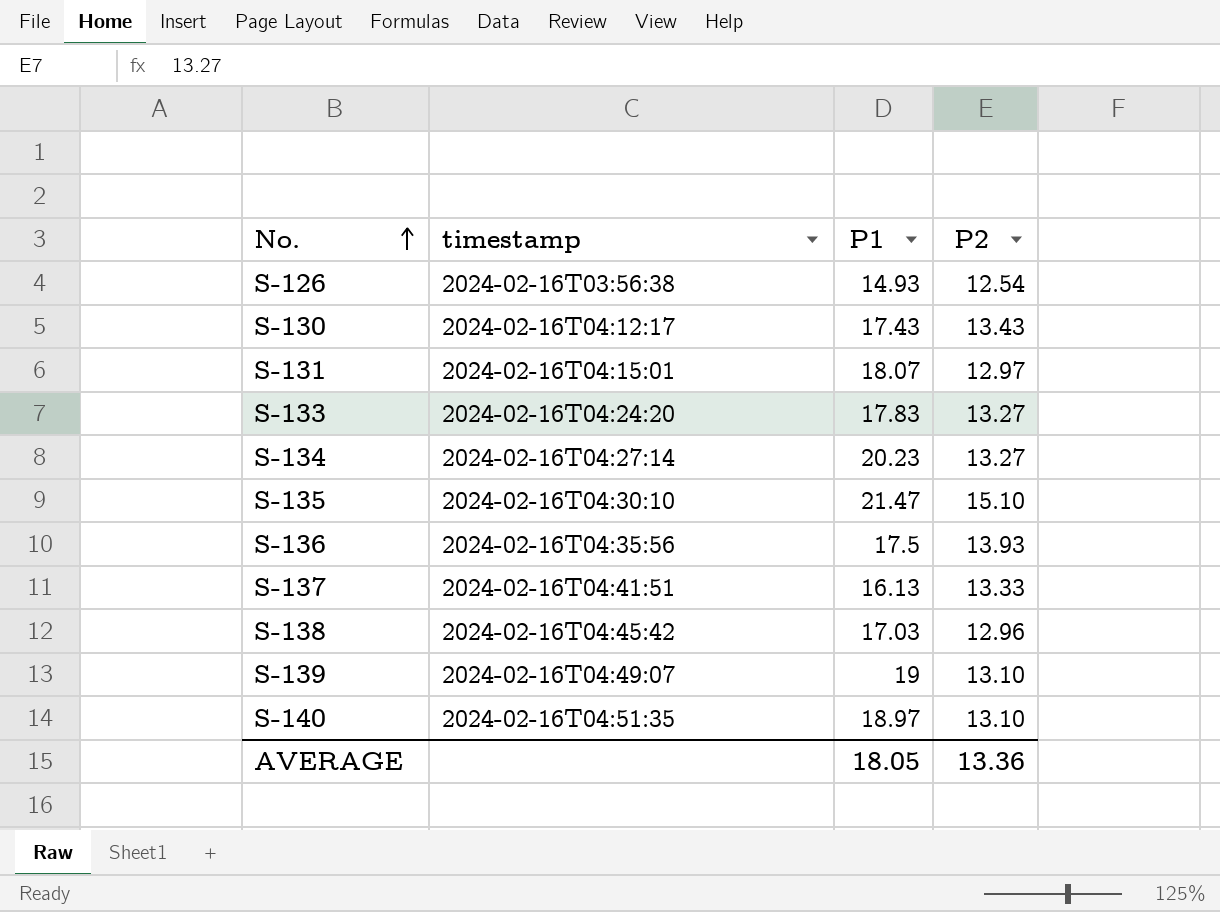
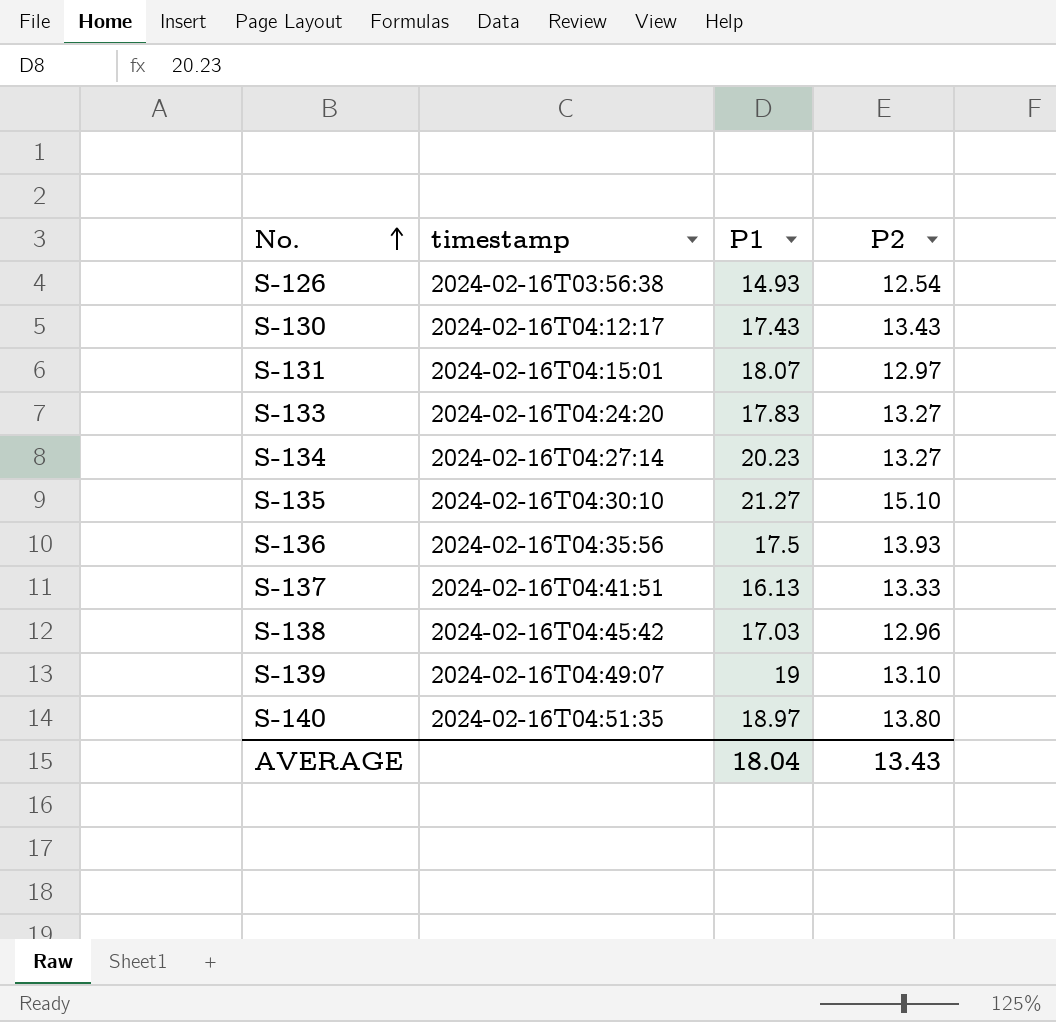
S-135 | P1: 21.47 -> 21.27
S-140 | P2: 13.10 -> 13.80
AVERAGE | P1: 18.05 -> 18.04
AVERAGE | P2: 13.36 -> 13.43

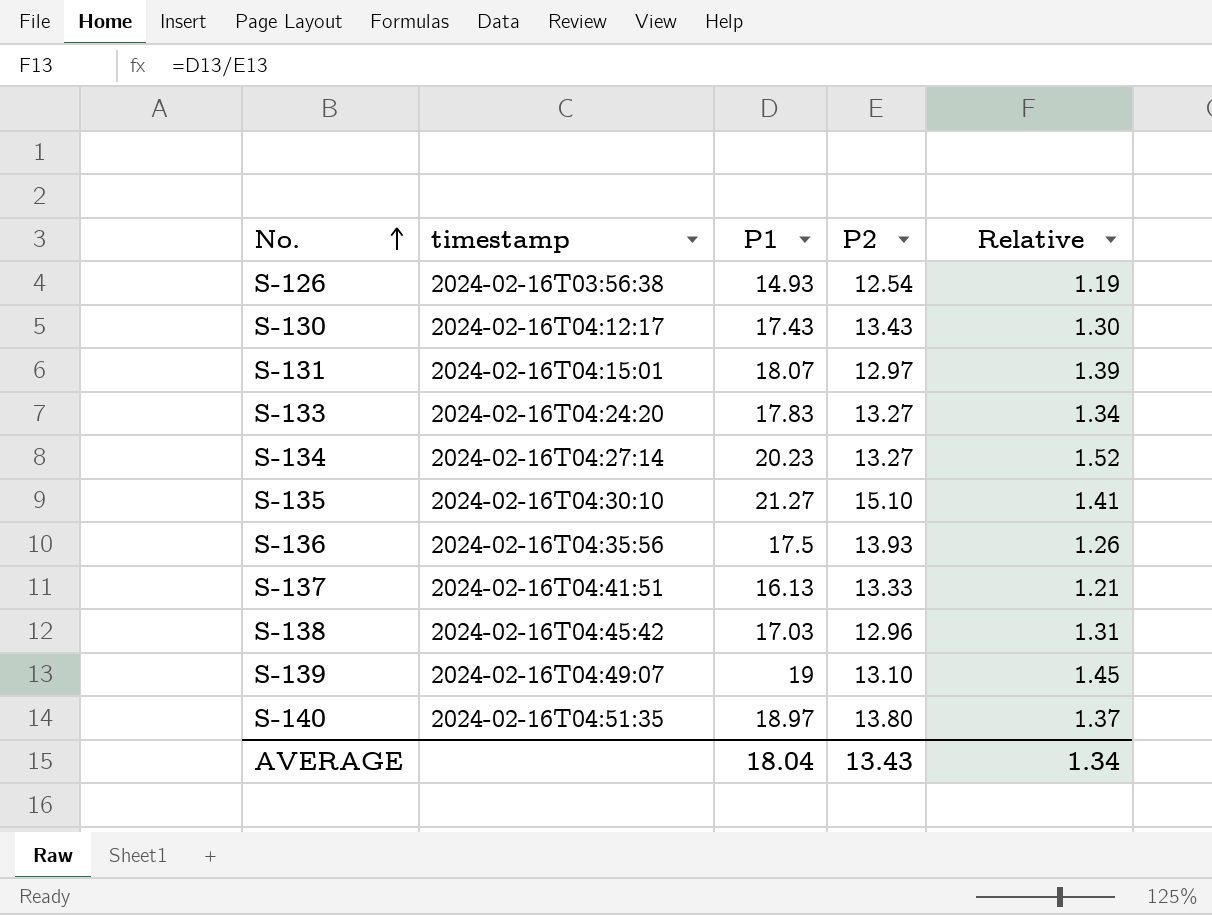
column Relative | formula: none -> [P1] / [P2]

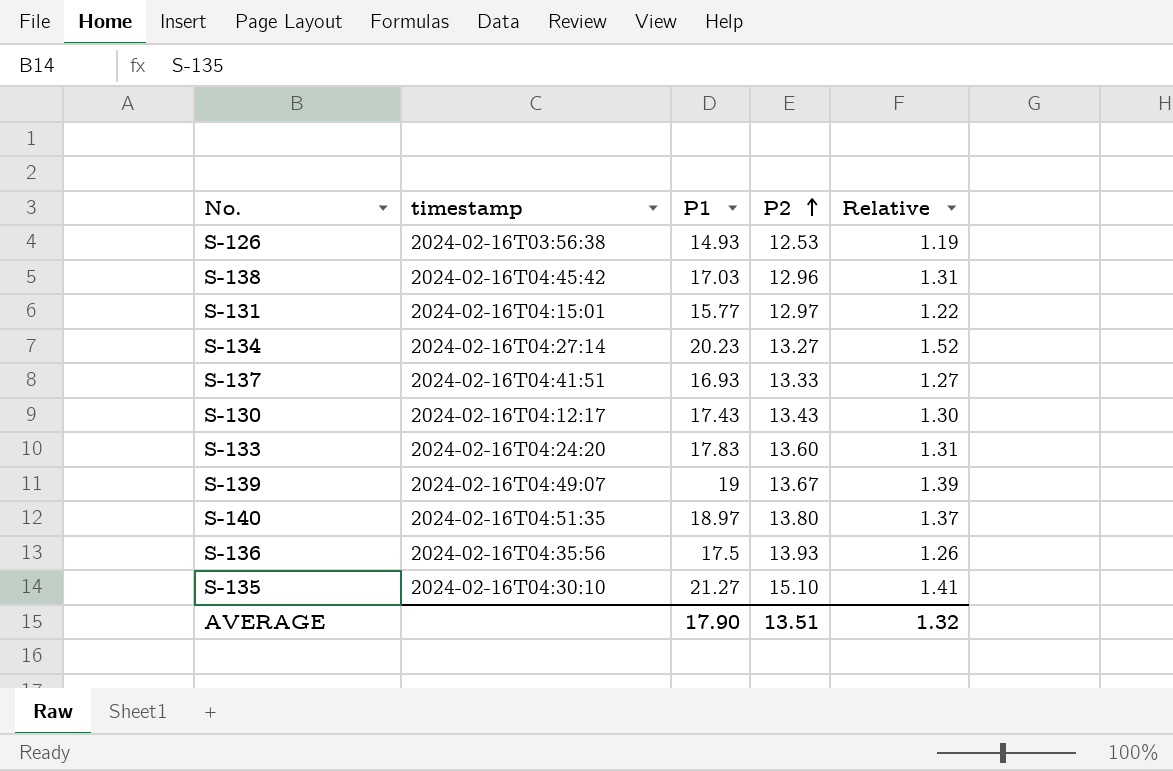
row order: No. ascending -> P2 ascending
S-126 | P2: 12.54 -> 12.53
S-131 | P1: 18.07 -> 15.77
S-131 | Relative: 1.39 -> 1.22
S-137 | P1: 16.13 -> 16.93
S-137 | Relative: 1.21 -> 1.27
S-133 | P2: 13.27 -> 13.60
S-133 | Relative: 1.34 -> 1.31
S-139 | P2: 13.10 -> 13.67
S-139 | Relative: 1.45 -> 1.39
AVERAGE | P1: 18.04 -> 17.90
AVERAGE | P2: 13.43 -> 13.51
AVERAGE | Relative: 1.34 -> 1.32

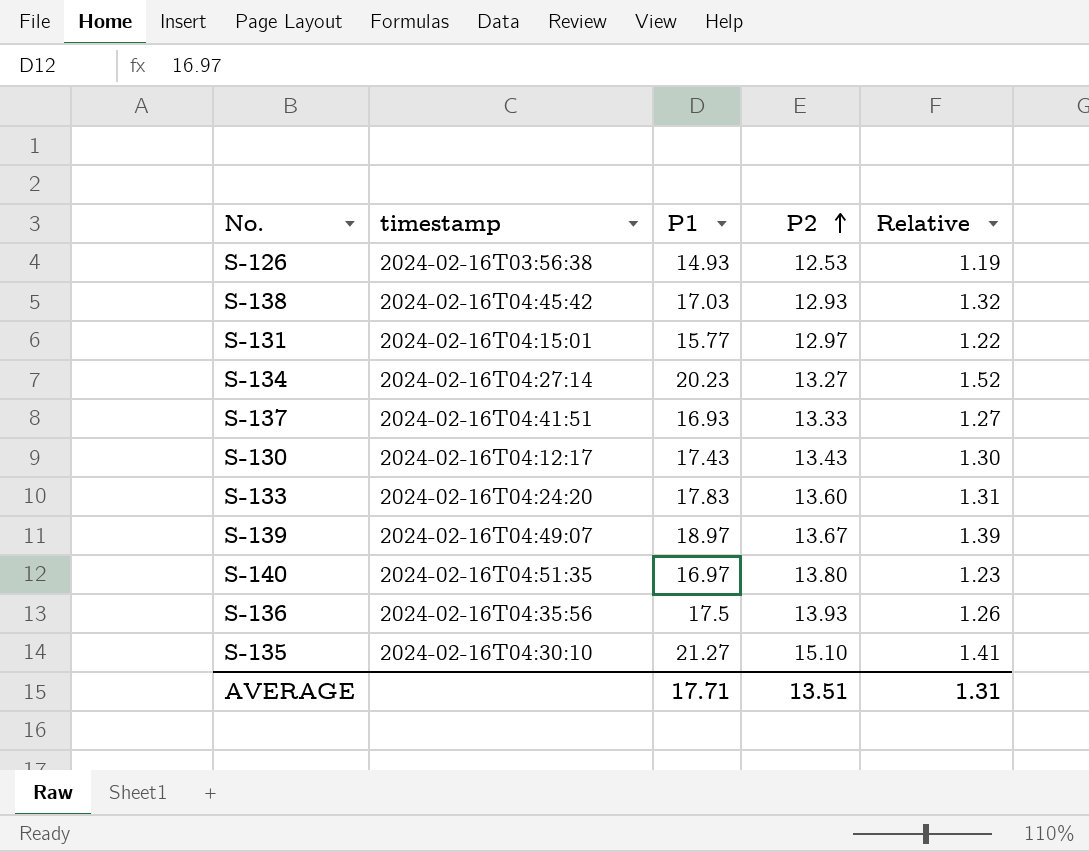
S-138 | P2: 12.96 -> 12.93
S-138 | Relative: 1.31 -> 1.32
S-139 | P1: 19 -> 18.97
S-140 | P1: 18.97 -> 16.97
S-140 | Relative: 1.37 -> 1.23
AVERAGE | P1: 17.90 -> 17.71
AVERAGE | Relative: 1.32 -> 1.31

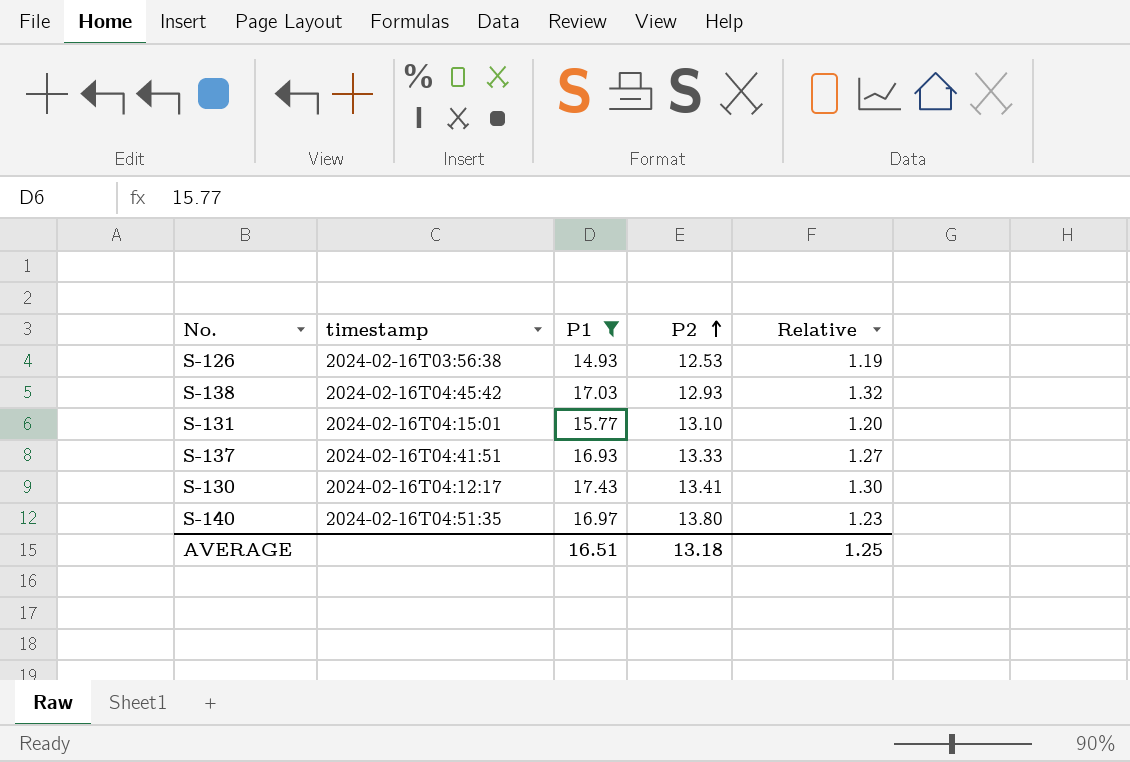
filter: none -> P1 <= 17.43
S-131 | P2: 12.97 -> 13.10
S-131 | Relative: 1.22 -> 1.20
S-130 | P2: 13.43 -> 13.41
AVERAGE | P1: 17.71 -> 16.51
AVERAGE | P2: 13.51 -> 13.18
AVERAGE | Relative: 1.31 -> 1.25

